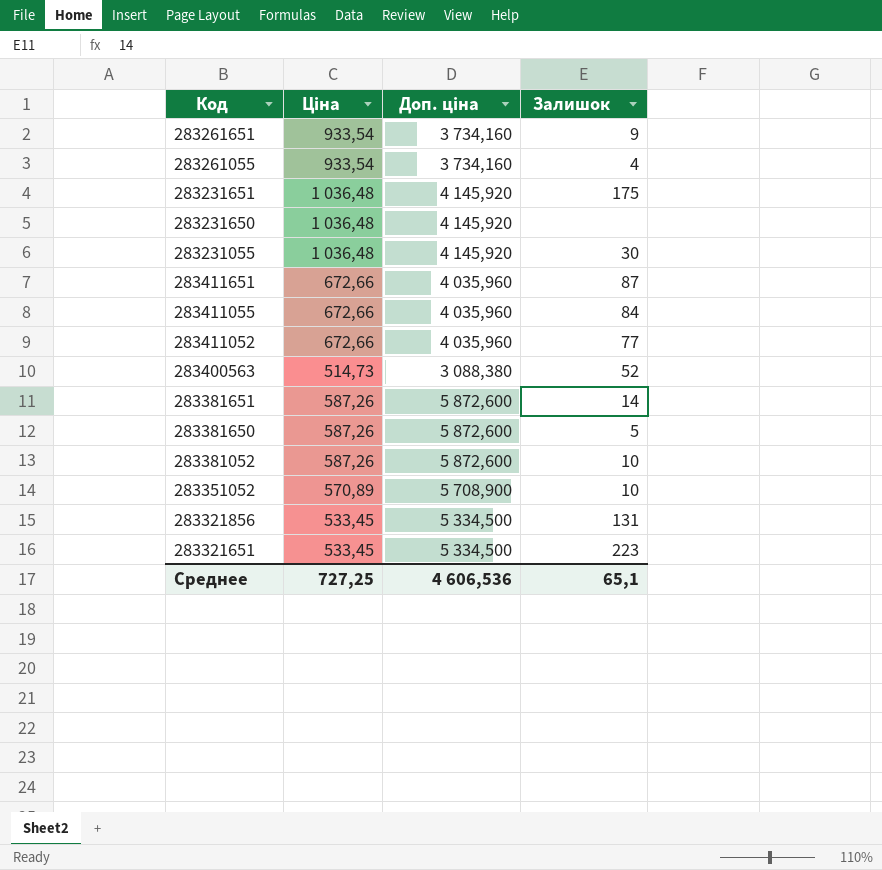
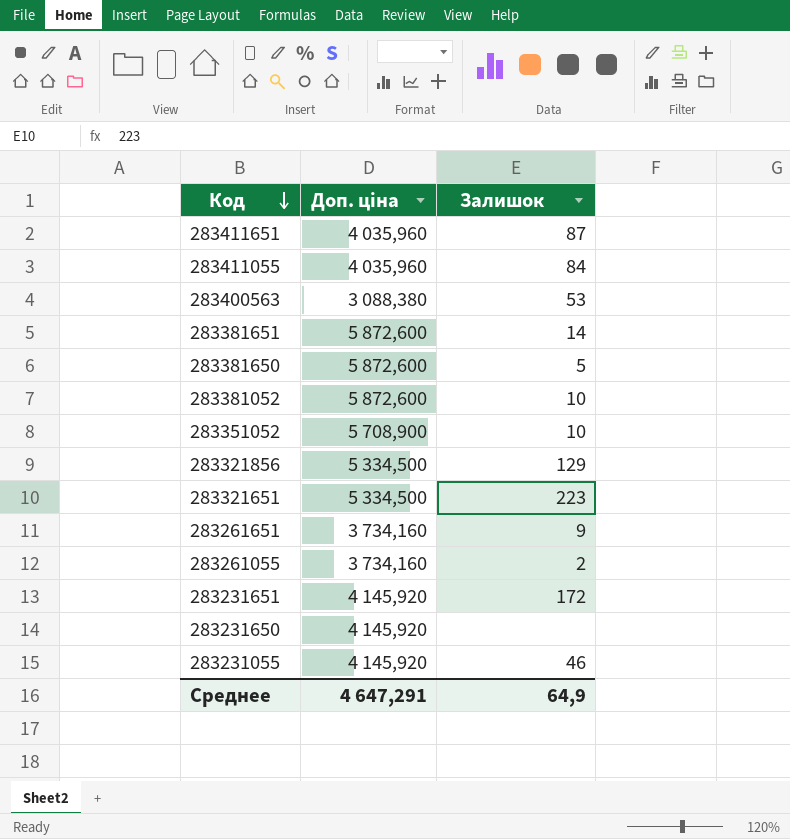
row order: none -> Код descending
column Ціна | position: 2 -> none
row 283411052: 672,66 | 4 035,960 | 77 -> none
283400563 | Залишок: 52 -> 53
283321856 | Залишок: 131 -> 129
283261055 | Залишок: 4 -> 2
283231651 | Залишок: 175 -> 172
283231055 | Залишок: 30 -> 46
Среднее | Доп. ціна: 4 606,536 -> 4 647,291
Среднее | Залишок: 65,1 -> 64,9

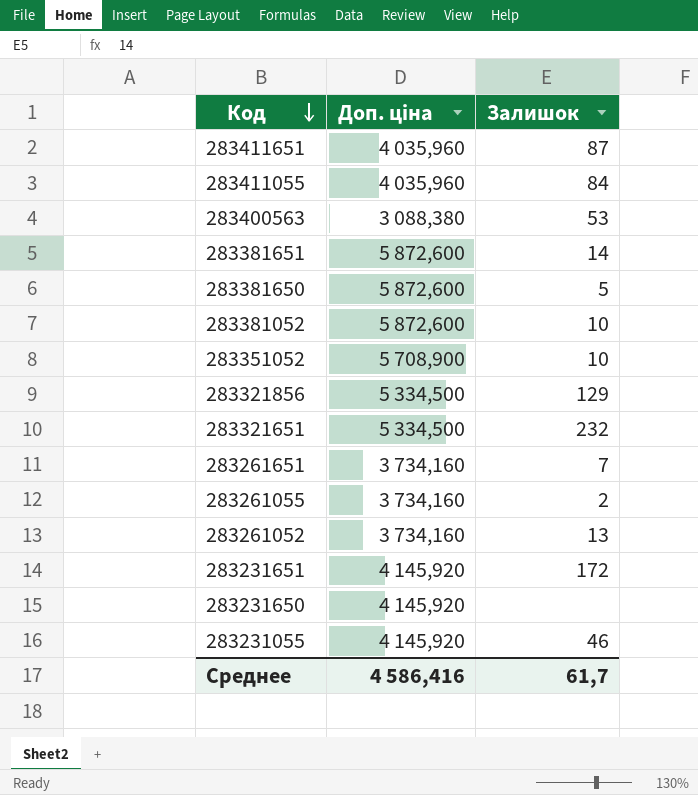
283321651 | Залишок: 223 -> 232
283261651 | Залишок: 9 -> 7
row 283261052: none -> 3 734,160 | 13
Среднее | Доп. ціна: 4 647,291 -> 4 586,416
Среднее | Залишок: 64,9 -> 61,7

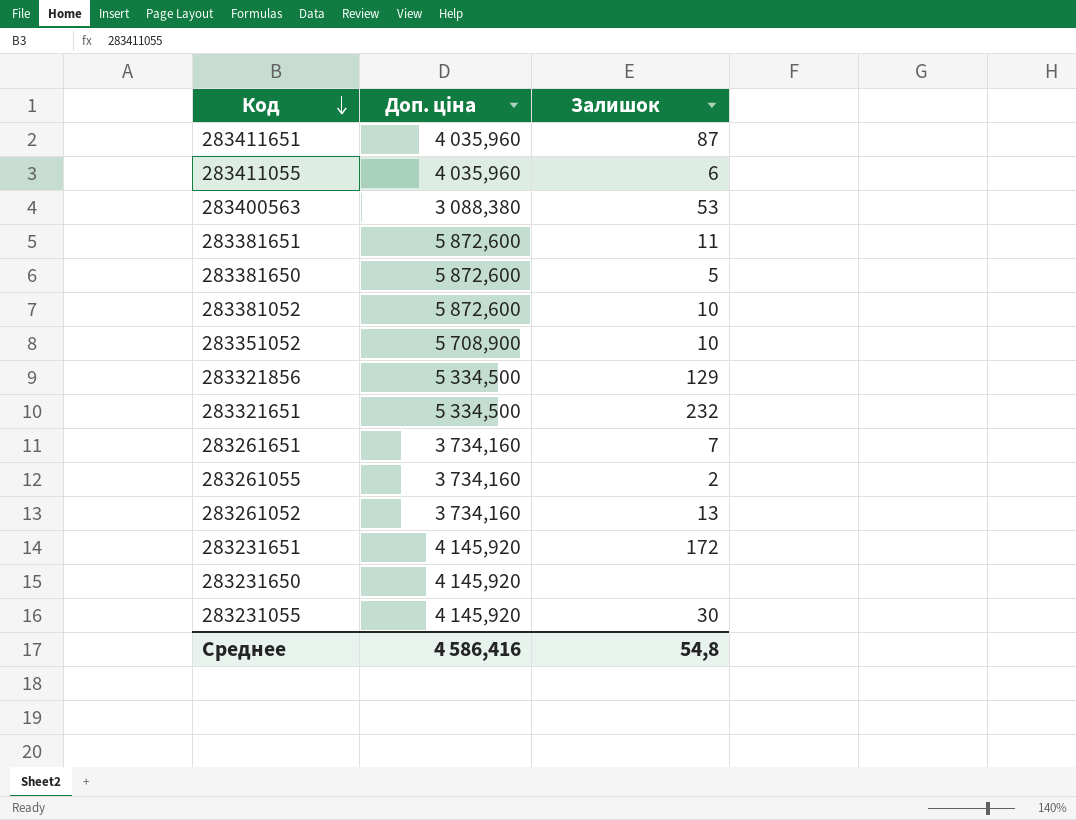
283411055 | Залишок: 84 -> 6
283381651 | Залишок: 14 -> 11
283231055 | Залишок: 46 -> 30
Среднее | Залишок: 61,7 -> 54,8

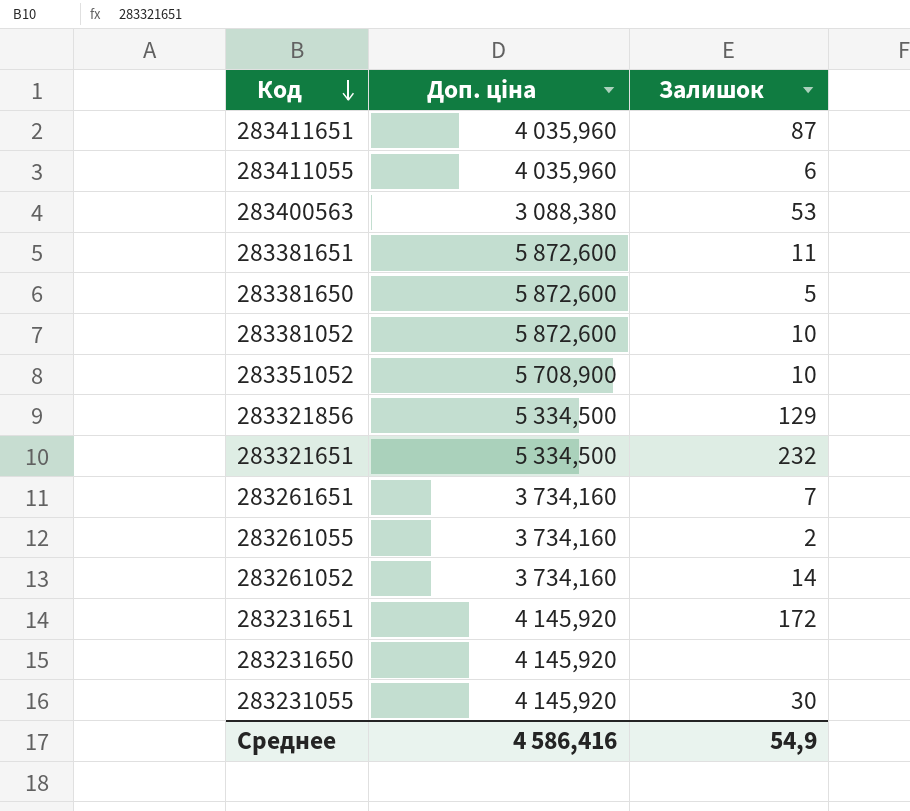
283261052 | Залишок: 13 -> 14
Среднее | Залишок: 54,8 -> 54,9

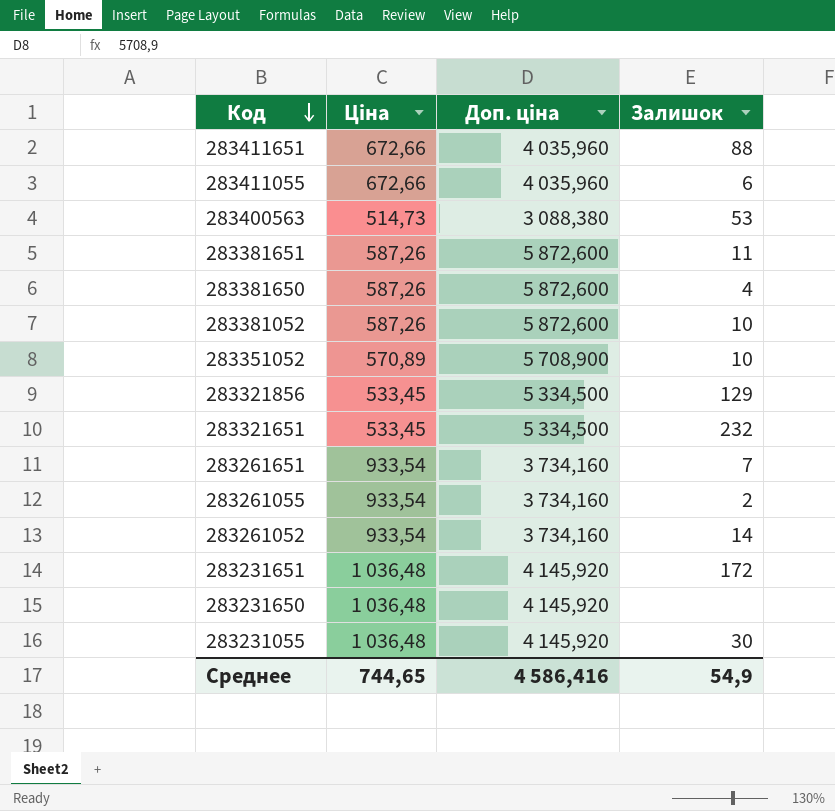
column Ціна | position: none -> 2
283411651 | Залишок: 87 -> 88
283381650 | Залишок: 5 -> 4

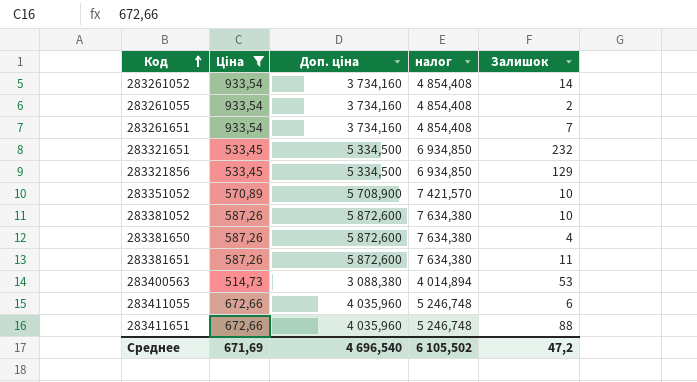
filter: none -> Ціна != 1 036,48
row order: Код descending -> Код ascending
column налог | formula: none -> [Доп. ціна] * 1,3
Среднее | Ціна: 744,65 -> 671,69
Среднее | Доп. ціна: 4 586,416 -> 4 696,540
Среднее | Залишок: 54,9 -> 47,2

